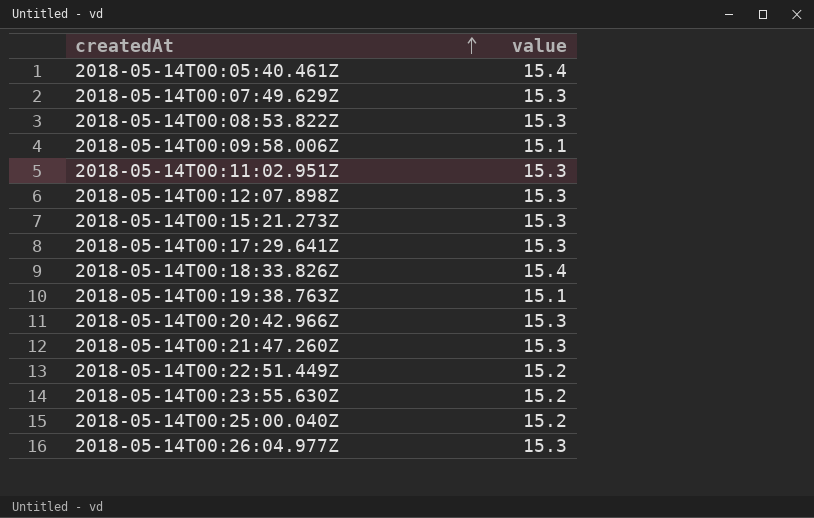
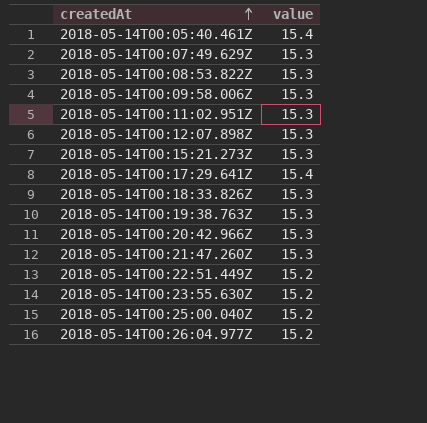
2018-05-14T00:09:58.006Z | value: 15.1 -> 15.3
2018-05-14T00:17:29.641Z | value: 15.3 -> 15.4
2018-05-14T00:18:33.826Z | value: 15.4 -> 15.3
2018-05-14T00:19:38.763Z | value: 15.1 -> 15.3
2018-05-14T00:26:04.977Z | value: 15.3 -> 15.2

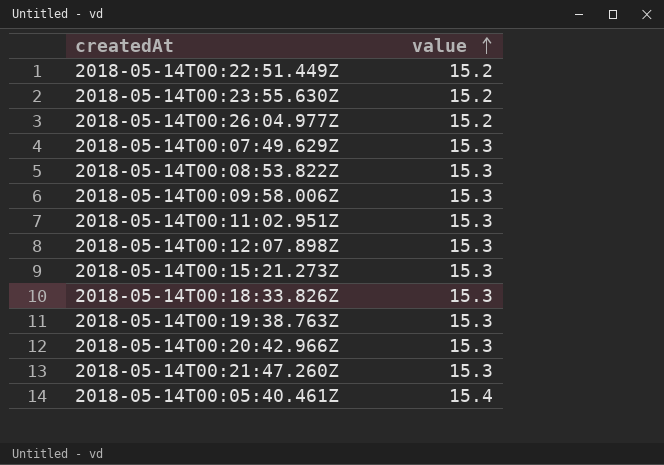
row order: createdAt ascending -> value ascending
row 2018-05-14T00:17:29.641Z: 15.4 -> none
row 2018-05-14T00:25:00.040Z: 15.2 -> none

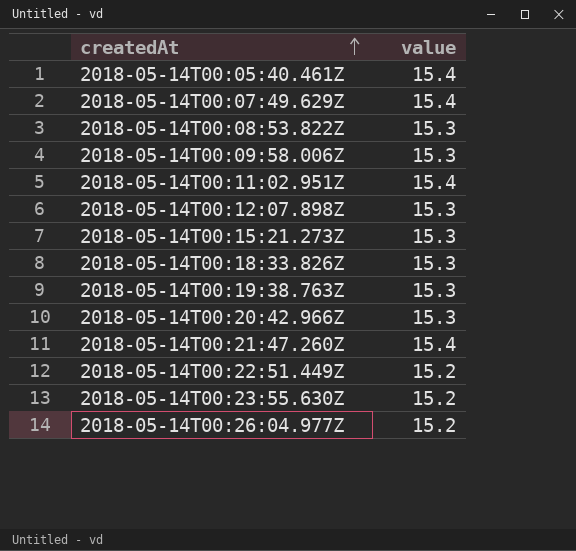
row order: value ascending -> createdAt ascending
2018-05-14T00:07:49.629Z | value: 15.3 -> 15.4
2018-05-14T00:11:02.951Z | value: 15.3 -> 15.4
2018-05-14T00:21:47.260Z | value: 15.3 -> 15.4

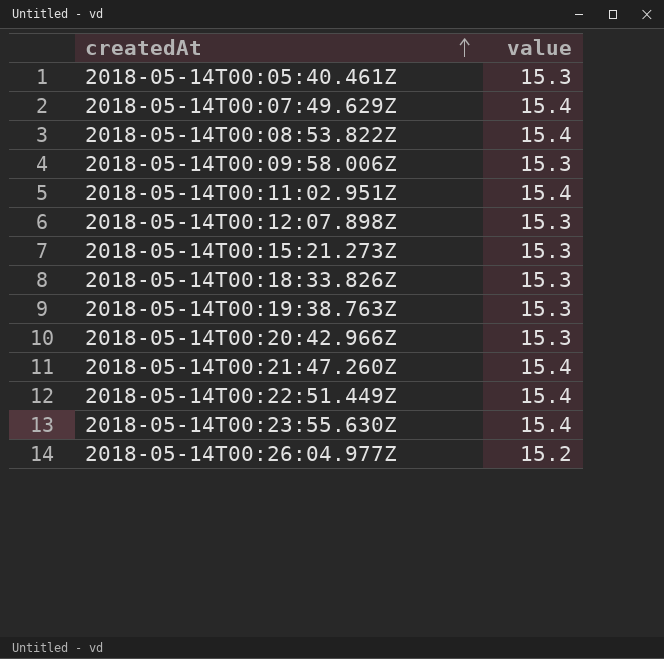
2018-05-14T00:05:40.461Z | value: 15.4 -> 15.3
2018-05-14T00:08:53.822Z | value: 15.3 -> 15.4
2018-05-14T00:22:51.449Z | value: 15.2 -> 15.4
2018-05-14T00:23:55.630Z | value: 15.2 -> 15.4

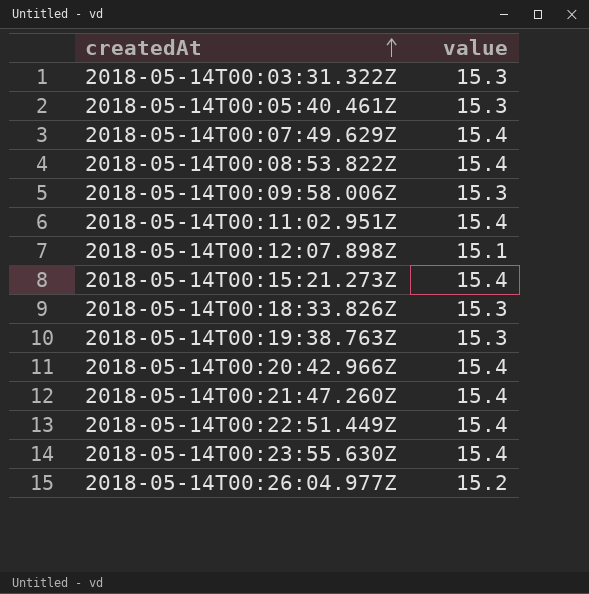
row 2018-05-14T00:03:31.322Z: none -> 15.3
2018-05-14T00:12:07.898Z | value: 15.3 -> 15.1
2018-05-14T00:15:21.273Z | value: 15.3 -> 15.4
2018-05-14T00:20:42.966Z | value: 15.3 -> 15.4

